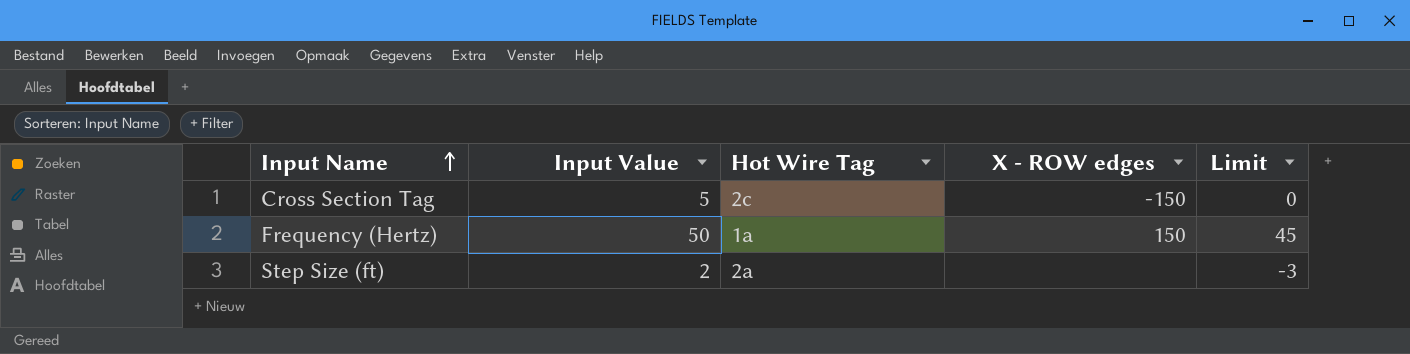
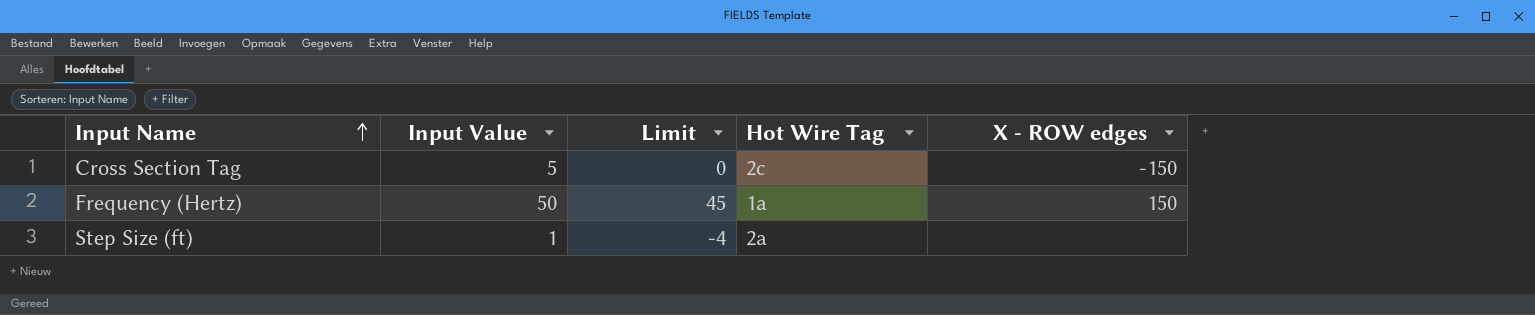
column Limit | position: 5 -> 3
Step Size (ft) | Input Value: 2 -> 1
Step Size (ft) | Limit: -3 -> -4

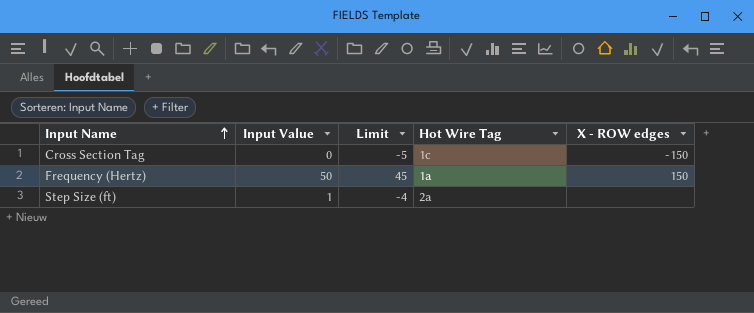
Cross Section Tag | Input Value: 5 -> 0
Cross Section Tag | Limit: 0 -> -5
Cross Section Tag | Hot Wire Tag: 2c -> 1c

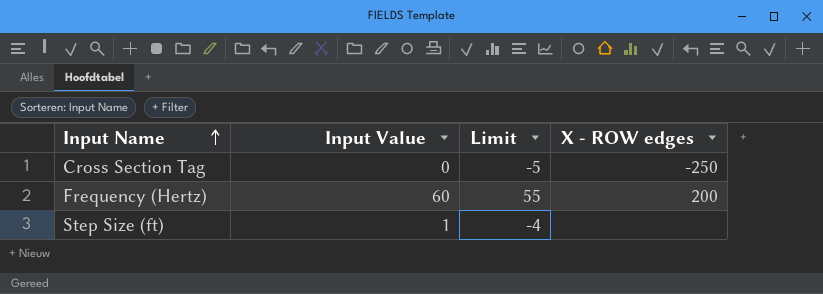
column Hot Wire Tag | position: 4 -> none
Cross Section Tag | X - ROW edges: -150 -> -250
Frequency (Hertz) | Input Value: 50 -> 60
Frequency (Hertz) | Limit: 45 -> 55
Frequency (Hertz) | X - ROW edges: 150 -> 200

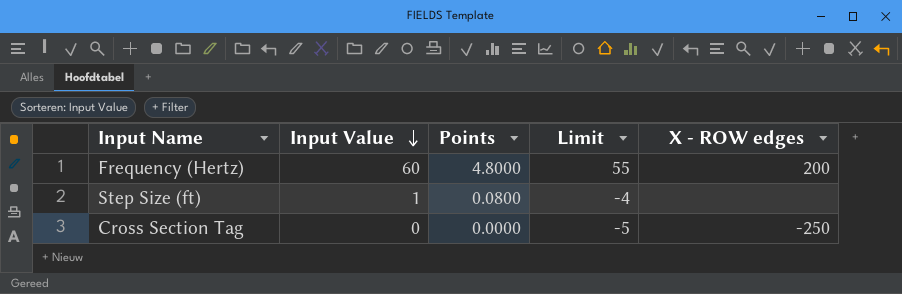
row order: Input Name ascending -> Input Value descending
column Points | formula: none -> [Input Value] * 0.08

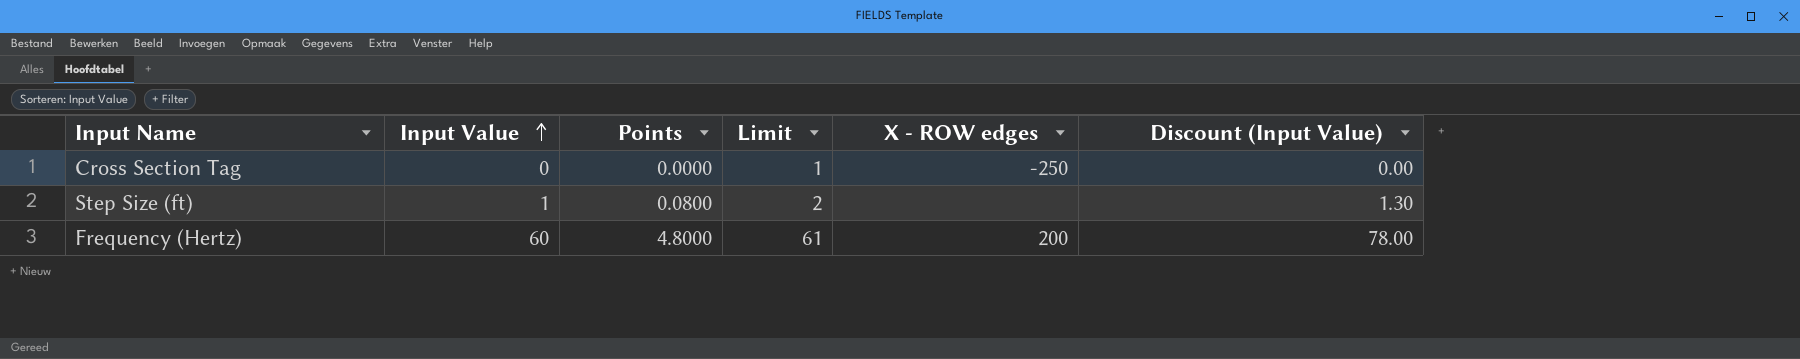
row order: Input Value descending -> Input Value ascending
column Limit | formula: [Input Value] - 5 -> [Input Value] + 1
column Discount (Input Value) | formula: none -> [Input Value] * 1.3

